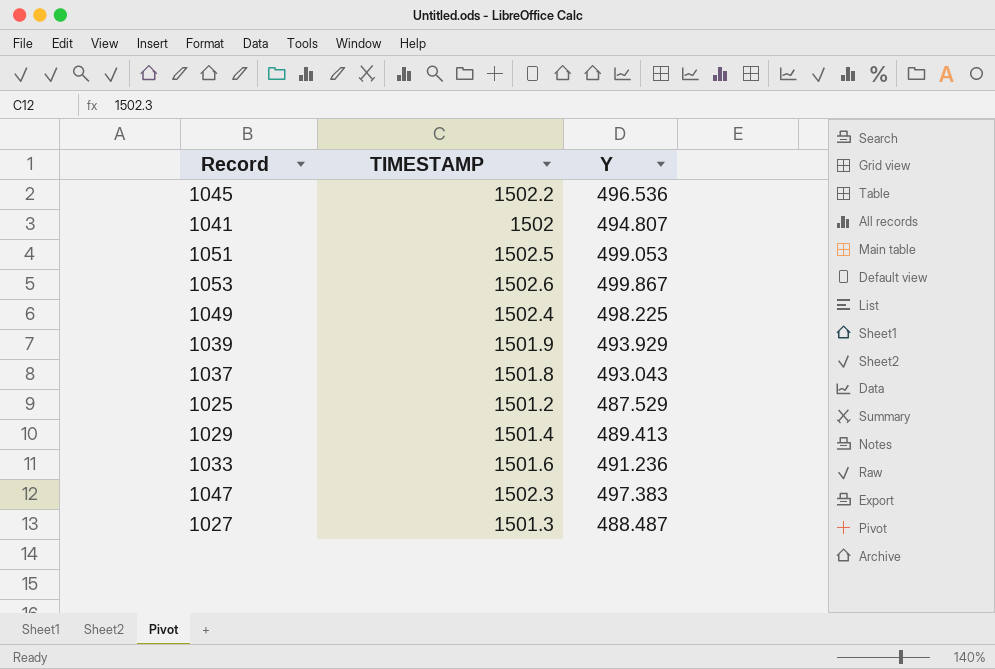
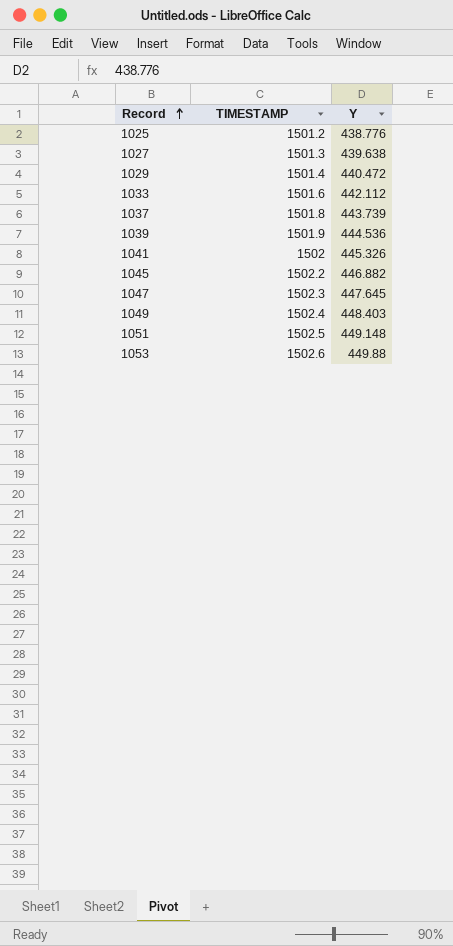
row order: none -> Record ascending
1025 | Y: 487.529 -> 438.776
1027 | Y: 488.487 -> 439.638
1029 | Y: 489.413 -> 440.472
1033 | Y: 491.236 -> 442.112
1037 | Y: 493.043 -> 443.739
1039 | Y: 493.929 -> 444.536
1041 | Y: 494.807 -> 445.326
1045 | Y: 496.536 -> 446.882
1047 | Y: 497.383 -> 447.645
1049 | Y: 498.225 -> 448.403
1051 | Y: 499.053 -> 449.148
1053 | Y: 499.867 -> 449.88

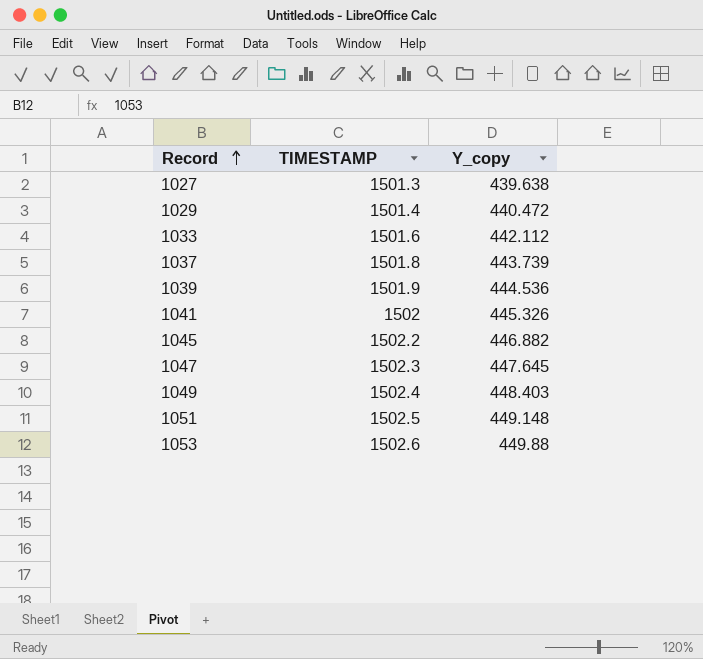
column name: Y -> Y_copy
row 1025: 1501.2 | 438.776 -> none

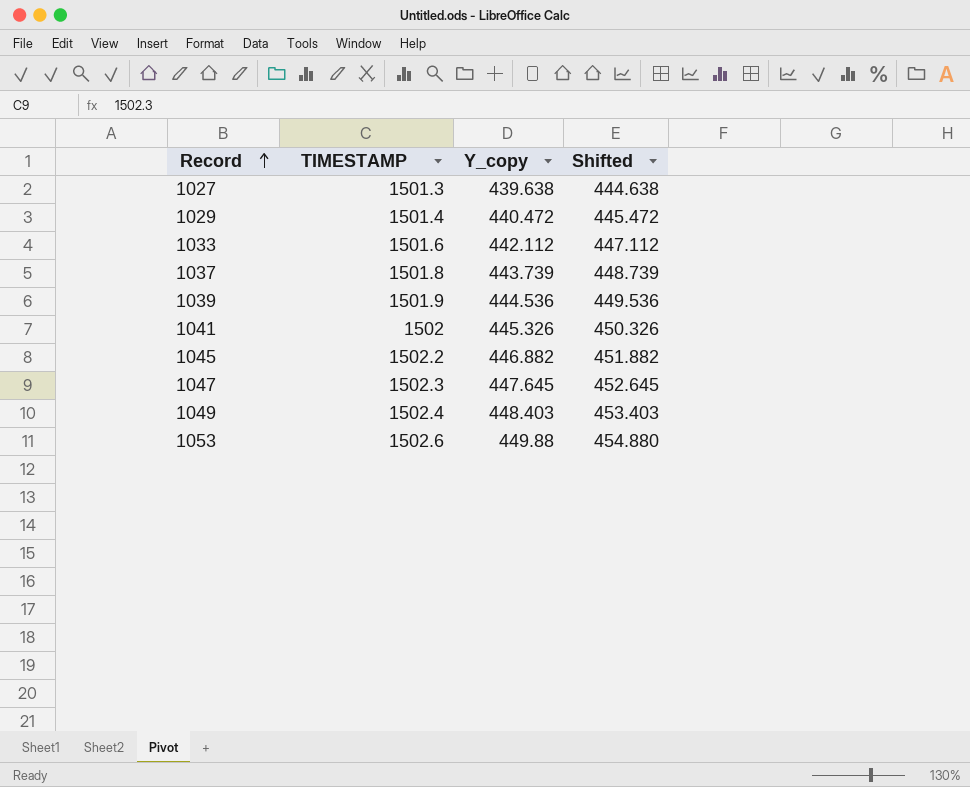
column Shifted | formula: none -> [Y_copy] + 5
row 1051: 1502.5 | 449.148 -> none

